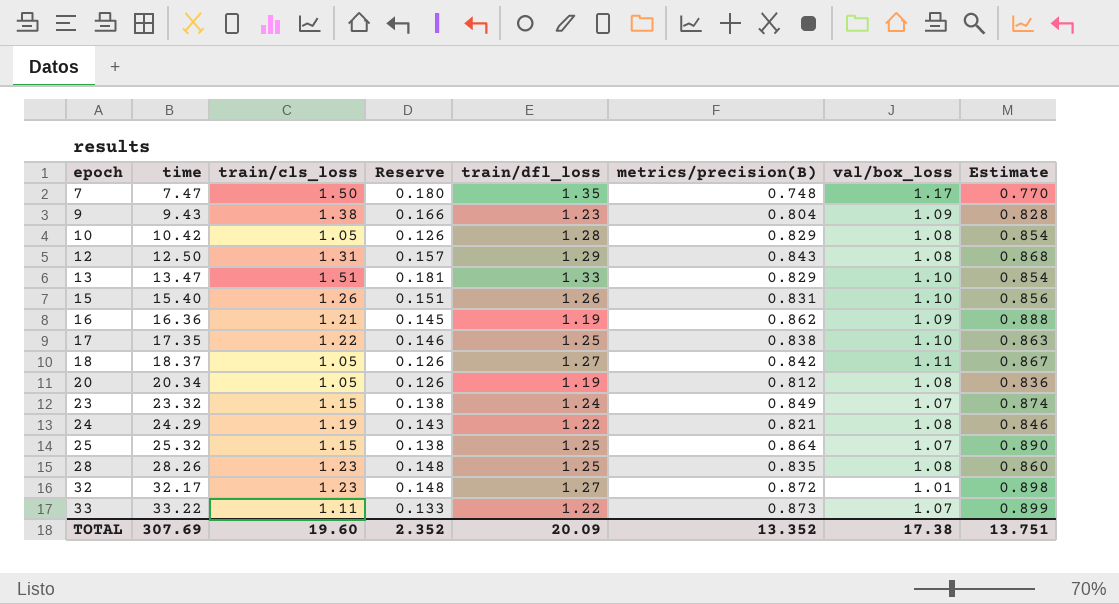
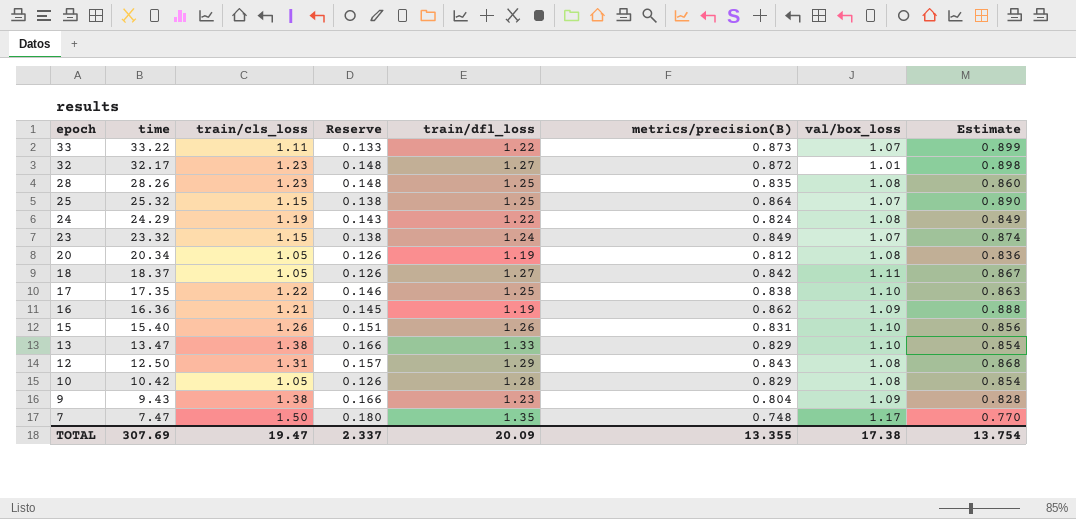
row order: epoch ascending -> epoch descending
24 | metrics/precision(B): 0.821 -> 0.824
24 | Estimate: 0.846 -> 0.849
13 | train/cls_loss: 1.51 -> 1.38
13 | Reserve: 0.181 -> 0.166
TOTAL | train/cls_loss: 19.60 -> 19.47
TOTAL | Reserve: 2.352 -> 2.337
TOTAL | metrics/precision(B): 13.352 -> 13.355
TOTAL | Estimate: 13.751 -> 13.754

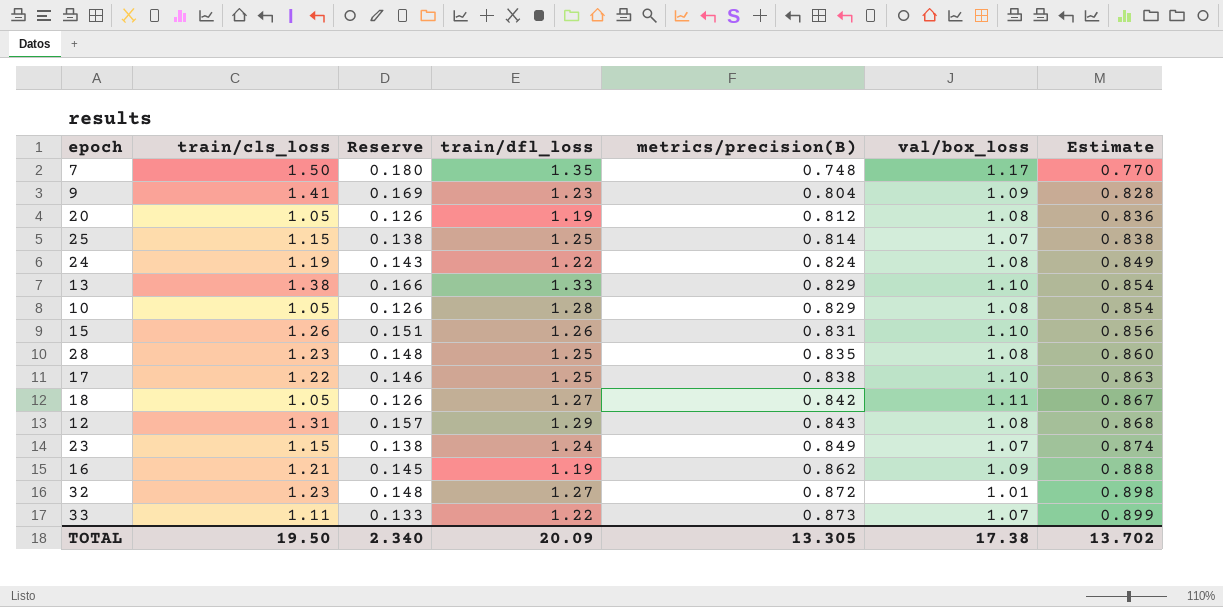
row order: epoch descending -> metrics/precision(B) ascending
column time | position: 2 -> none
9 | train/cls_loss: 1.38 -> 1.41
9 | Reserve: 0.166 -> 0.169
25 | metrics/precision(B): 0.864 -> 0.814
25 | Estimate: 0.890 -> 0.838
TOTAL | train/cls_loss: 19.47 -> 19.50
TOTAL | Reserve: 2.337 -> 2.340
TOTAL | metrics/precision(B): 13.355 -> 13.305
TOTAL | Estimate: 13.754 -> 13.702

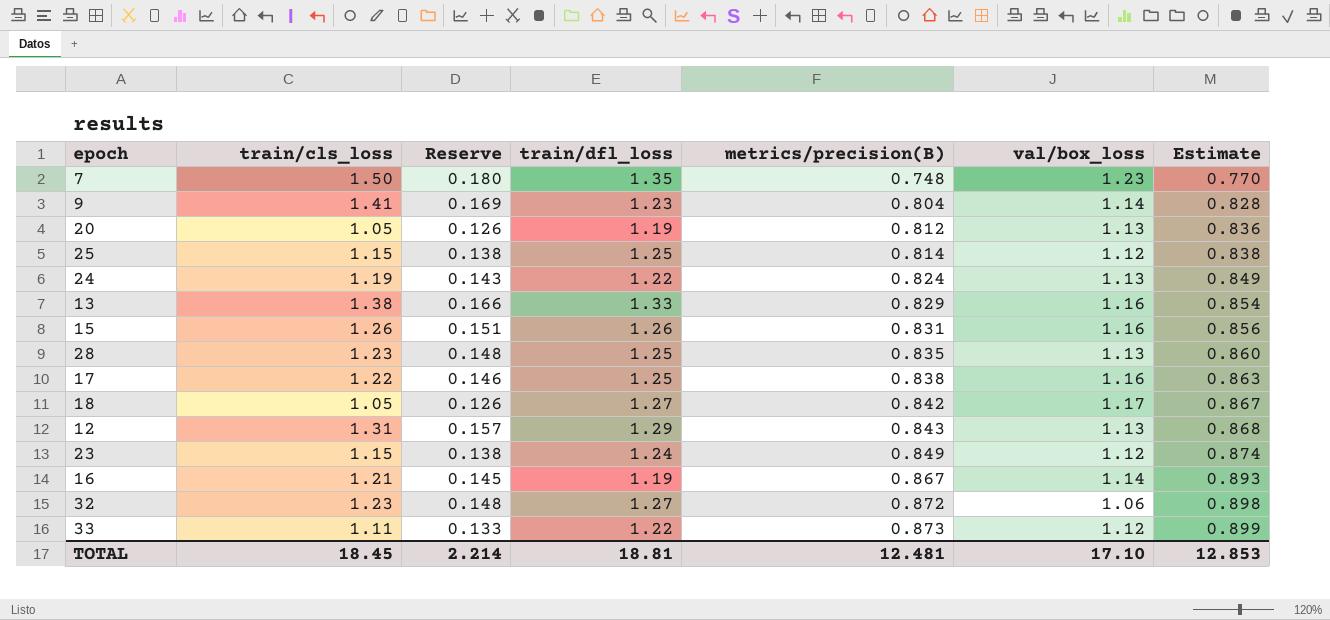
row 10: 1.05 | 0.126 | 1.28 | 0.829 | 1.08 | 0.854 -> none
7 | val/box_loss: 1.17 -> 1.23
9 | val/box_loss: 1.09 -> 1.14
20 | val/box_loss: 1.08 -> 1.13
25 | val/box_loss: 1.07 -> 1.12
24 | val/box_loss: 1.08 -> 1.13
13 | val/box_loss: 1.10 -> 1.16
15 | val/box_loss: 1.10 -> 1.16
28 | val/box_loss: 1.08 -> 1.13
17 | val/box_loss: 1.10 -> 1.16
18 | val/box_loss: 1.11 -> 1.17
12 | val/box_loss: 1.08 -> 1.13
23 | val/box_loss: 1.07 -> 1.12
16 | metrics/precision(B): 0.862 -> 0.867
16 | val/box_loss: 1.09 -> 1.14
16 | Estimate: 0.888 -> 0.893
32 | val/box_loss: 1.01 -> 1.06
33 | val/box_loss: 1.07 -> 1.12
TOTAL | train/cls_loss: 19.50 -> 18.45
TOTAL | Reserve: 2.340 -> 2.214
TOTAL | train/dfl_loss: 20.09 -> 18.81
TOTAL | metrics/precision(B): 13.305 -> 12.481
TOTAL | val/box_loss: 17.38 -> 17.10
TOTAL | Estimate: 13.702 -> 12.853

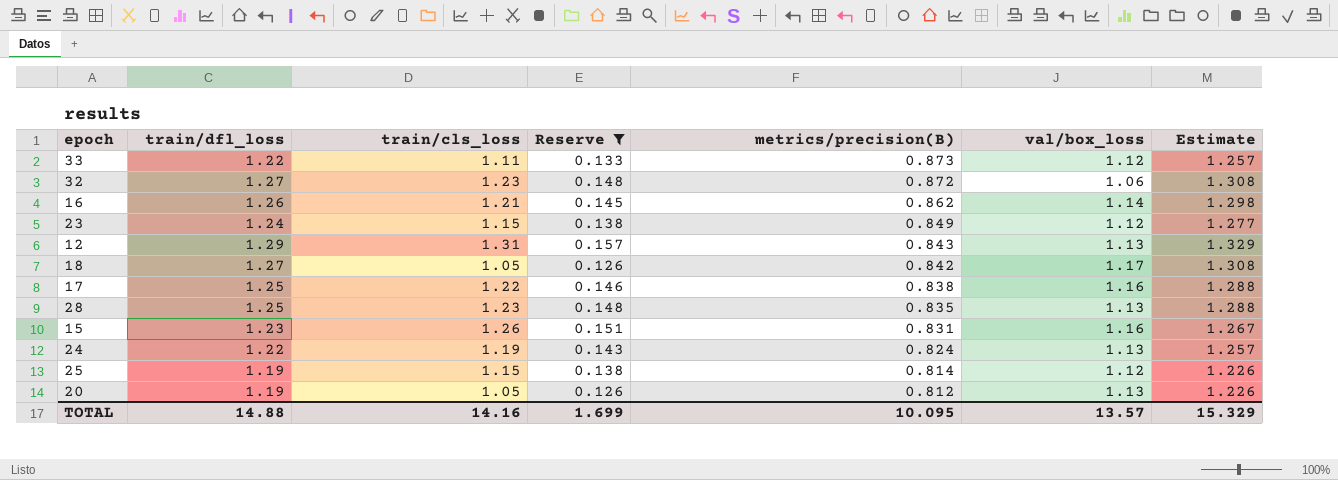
filter: none -> Reserve <= 0.157
row order: metrics/precision(B) ascending -> metrics/precision(B) descending
column train/dfl_loss | position: 4 -> 2
column Estimate | formula: [metrics/precision(B)] * 1.03 -> [train/dfl_loss] * 1.03
16 | train/dfl_loss: 1.19 -> 1.26
16 | metrics/precision(B): 0.867 -> 0.862
15 | train/dfl_loss: 1.26 -> 1.23
25 | train/dfl_loss: 1.25 -> 1.19
TOTAL | train/dfl_loss: 18.81 -> 14.88
TOTAL | train/cls_loss: 18.45 -> 14.16
TOTAL | Reserve: 2.214 -> 1.699
TOTAL | metrics/precision(B): 12.481 -> 10.095
TOTAL | val/box_loss: 17.10 -> 13.57
TOTAL | Estimate: 12.853 -> 15.329

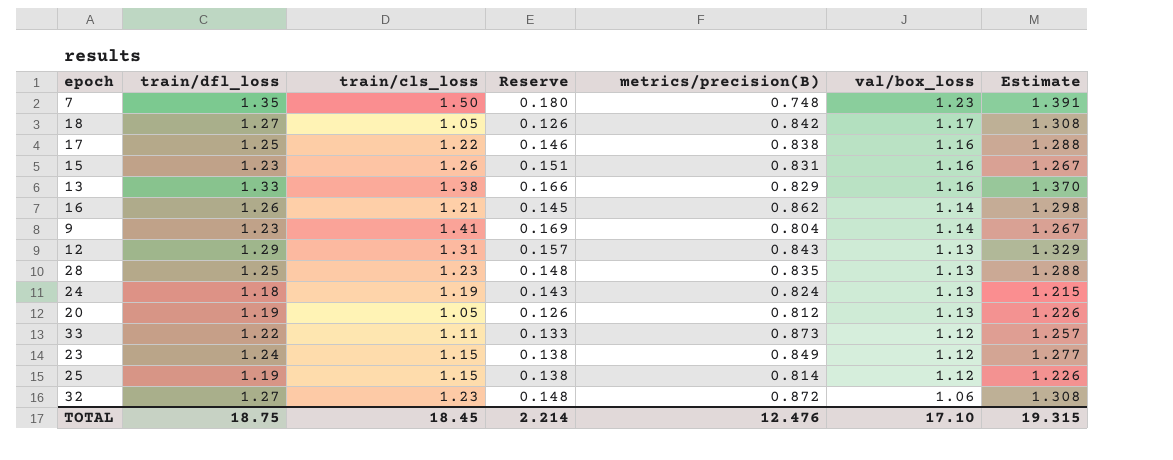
filter: Reserve <= 0.157 -> none
row order: metrics/precision(B) descending -> val/box_loss descending
24 | train/dfl_loss: 1.22 -> 1.18
24 | Estimate: 1.257 -> 1.215
TOTAL | train/dfl_loss: 14.88 -> 18.75
TOTAL | train/cls_loss: 14.16 -> 18.45
TOTAL | Reserve: 1.699 -> 2.214
TOTAL | metrics/precision(B): 10.095 -> 12.476
TOTAL | val/box_loss: 13.57 -> 17.10
TOTAL | Estimate: 15.329 -> 19.315

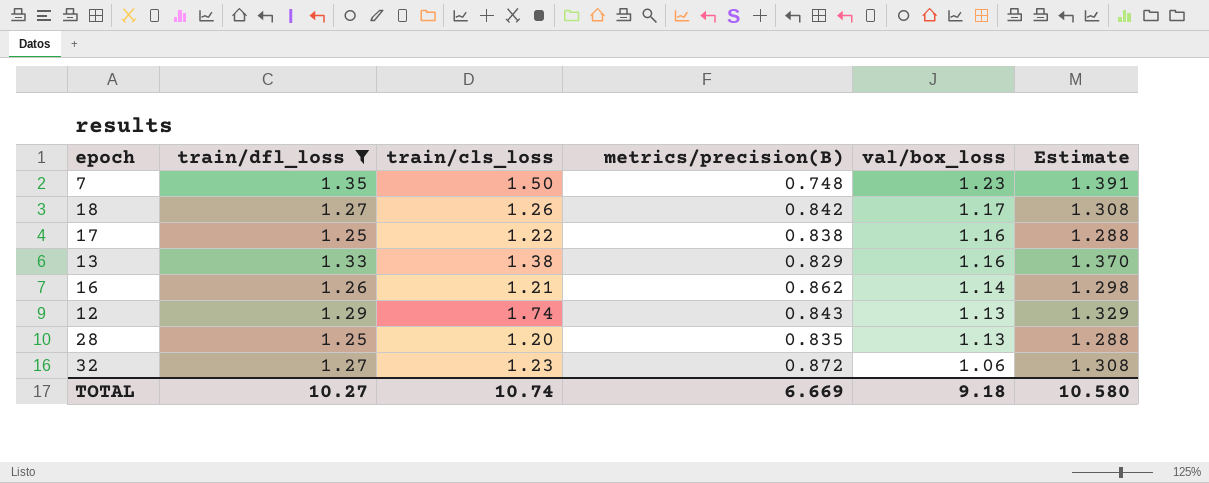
filter: none -> train/dfl_loss >= 1.25
column Reserve | formula: [train/cls_loss] * 0.12 -> none
18 | train/cls_loss: 1.05 -> 1.26
12 | train/cls_loss: 1.31 -> 1.74
28 | train/cls_loss: 1.23 -> 1.20
TOTAL | train/dfl_loss: 18.75 -> 10.27
TOTAL | train/cls_loss: 18.45 -> 10.74
TOTAL | metrics/precision(B): 12.476 -> 6.669
TOTAL | val/box_loss: 17.10 -> 9.18
TOTAL | Estimate: 19.315 -> 10.580

